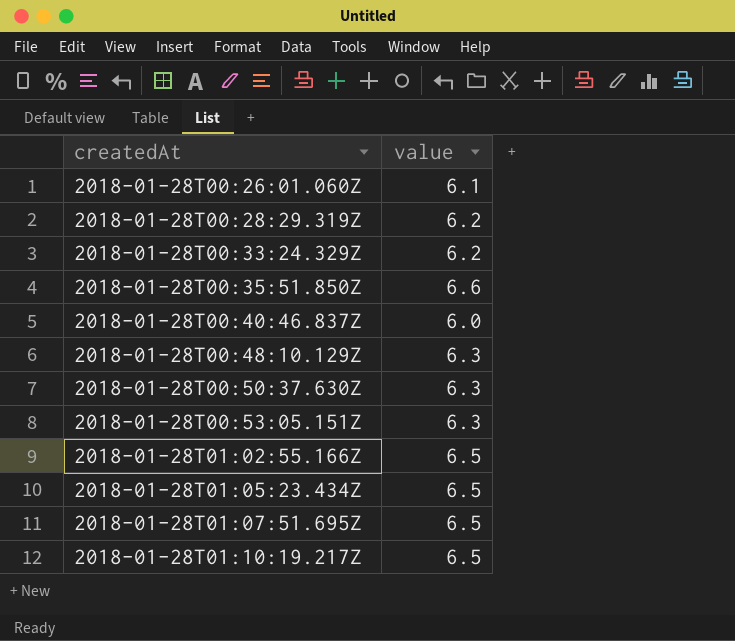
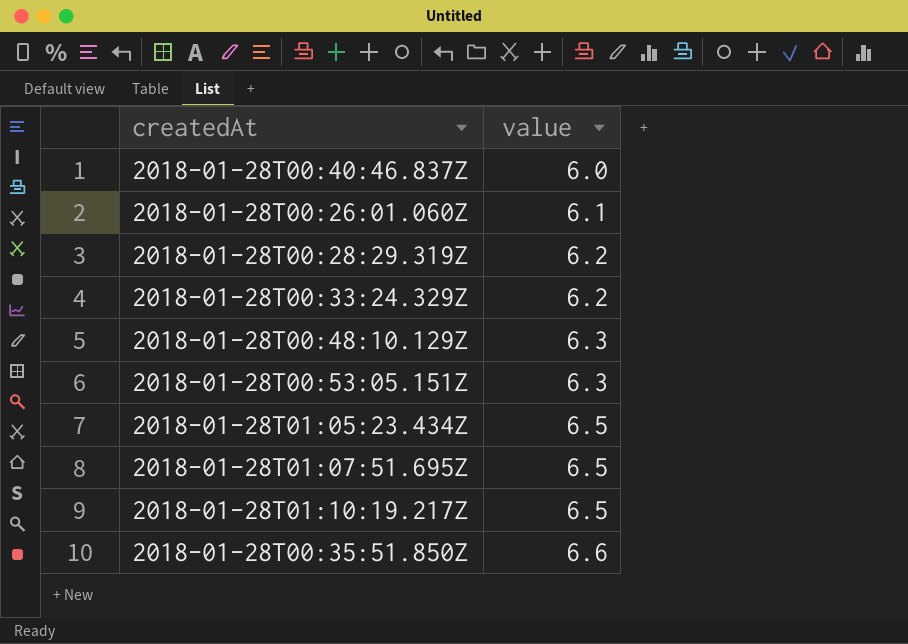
row order: createdAt ascending -> value ascending
row 2018-01-28T00:50:37.630Z: 6.3 -> none
row 2018-01-28T01:02:55.166Z: 6.5 -> none

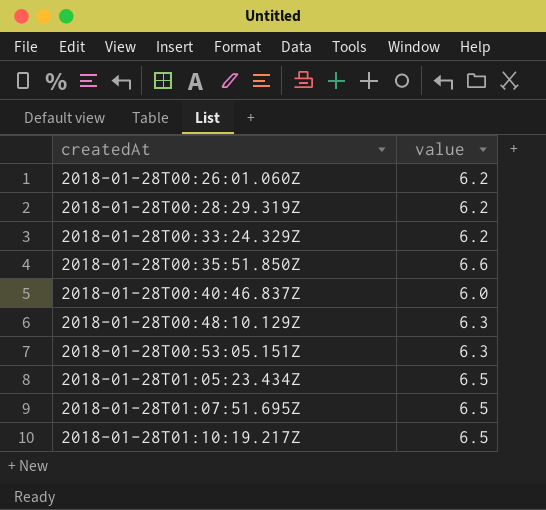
row order: value ascending -> createdAt ascending
2018-01-28T00:26:01.060Z | value: 6.1 -> 6.2

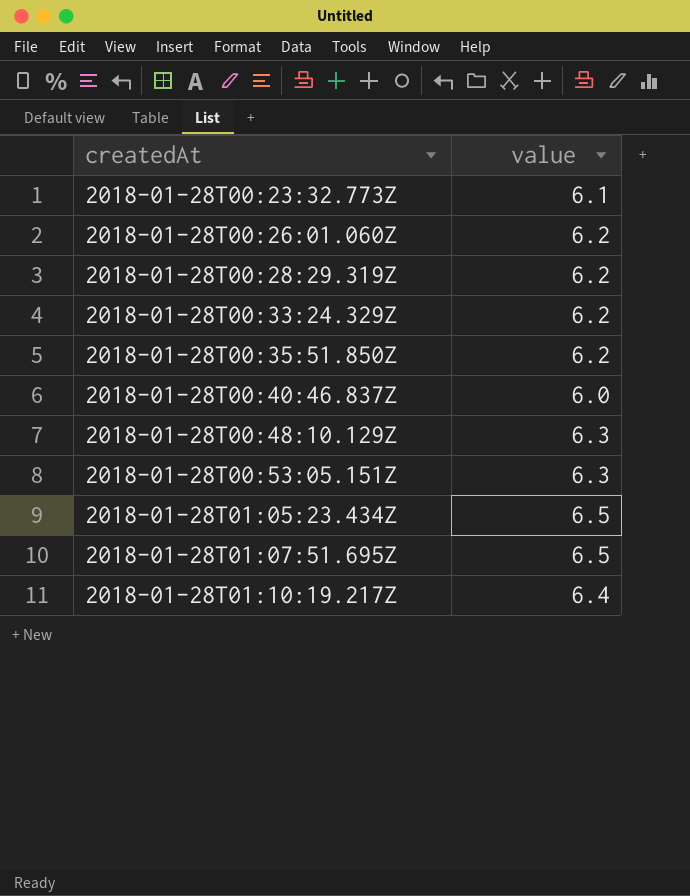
row 2018-01-28T00:23:32.773Z: none -> 6.1
2018-01-28T00:35:51.850Z | value: 6.6 -> 6.2
2018-01-28T01:10:19.217Z | value: 6.5 -> 6.4

